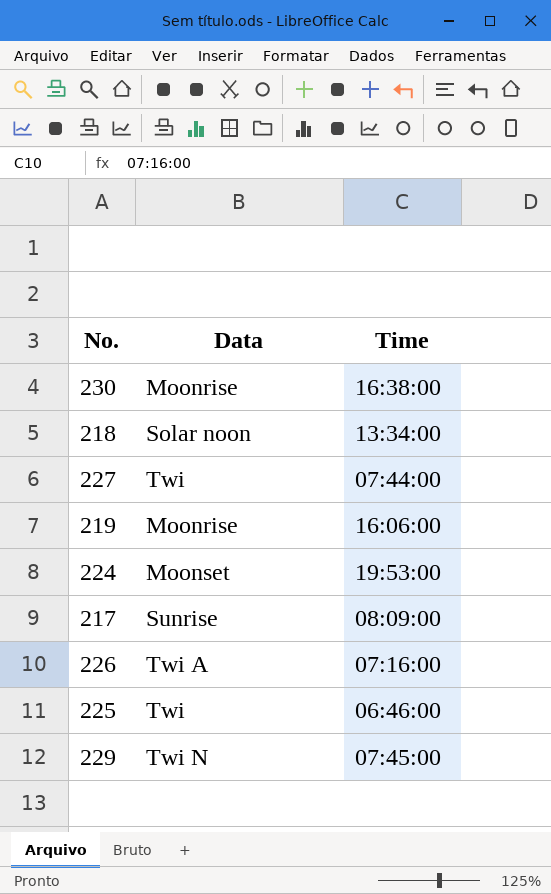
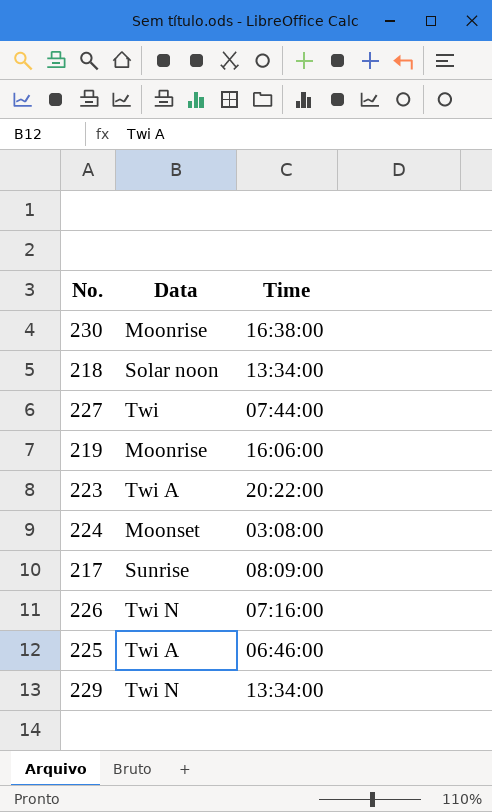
row 223: none -> Twi A | 20:22:00
224 | Time: 19:53:00 -> 03:08:00
226 | Data: Twi A -> Twi N
225 | Data: Twi -> Twi A
229 | Time: 07:45:00 -> 13:34:00

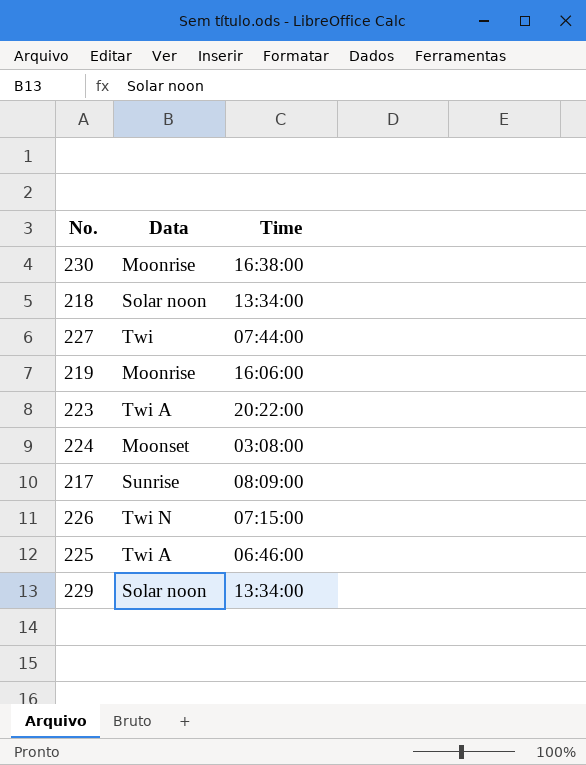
226 | Time: 07:16:00 -> 07:15:00
229 | Data: Twi N -> Solar noon

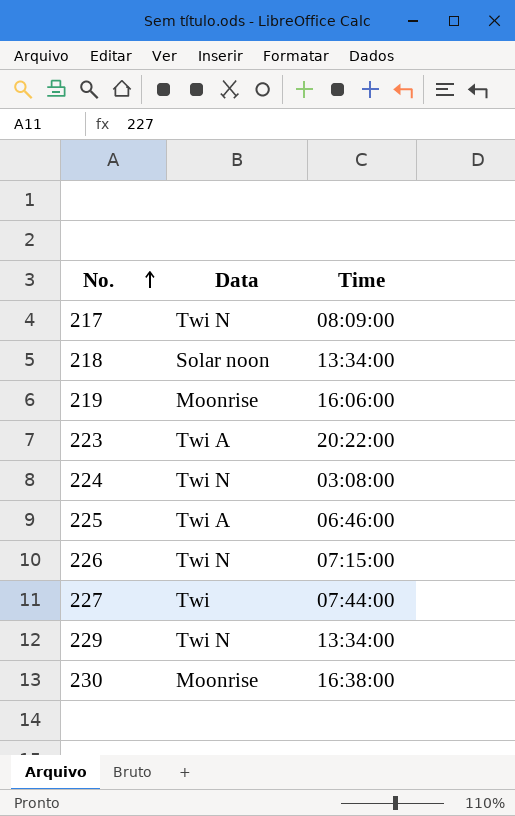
row order: none -> No. ascending
217 | Data: Sunrise -> Twi N
224 | Data: Moonset -> Twi N
229 | Data: Solar noon -> Twi N

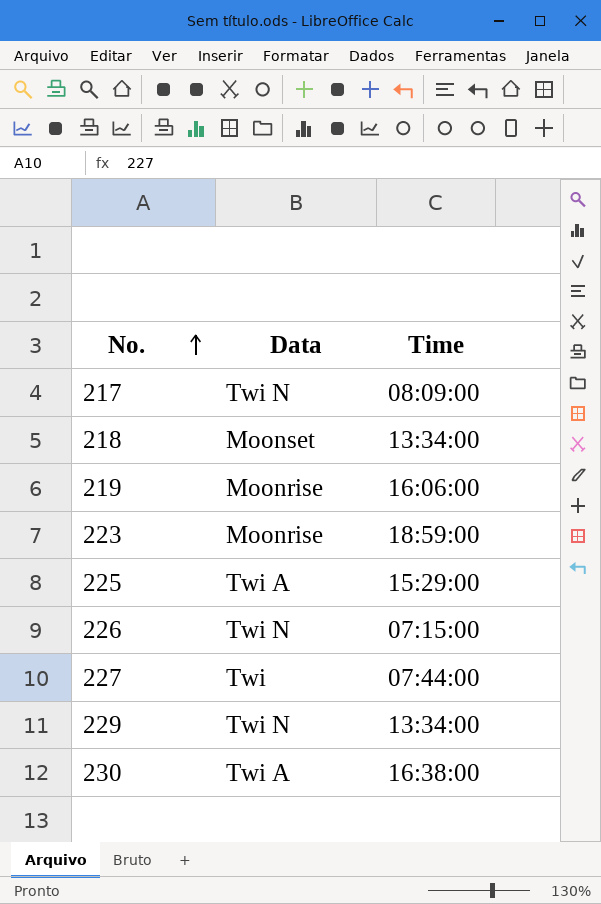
row 224: Twi N | 03:08:00 -> none
218 | Data: Solar noon -> Moonset
223 | Data: Twi A -> Moonrise
223 | Time: 20:22:00 -> 18:59:00
225 | Time: 06:46:00 -> 15:29:00
230 | Data: Moonrise -> Twi A

